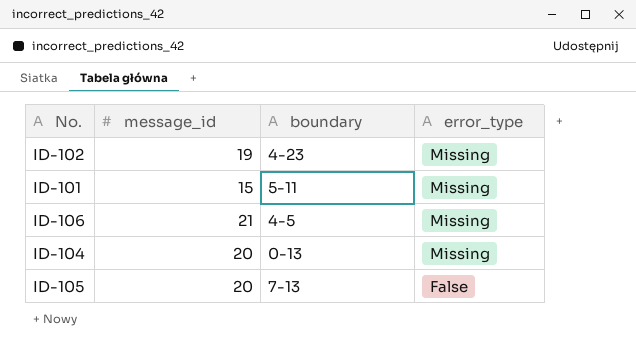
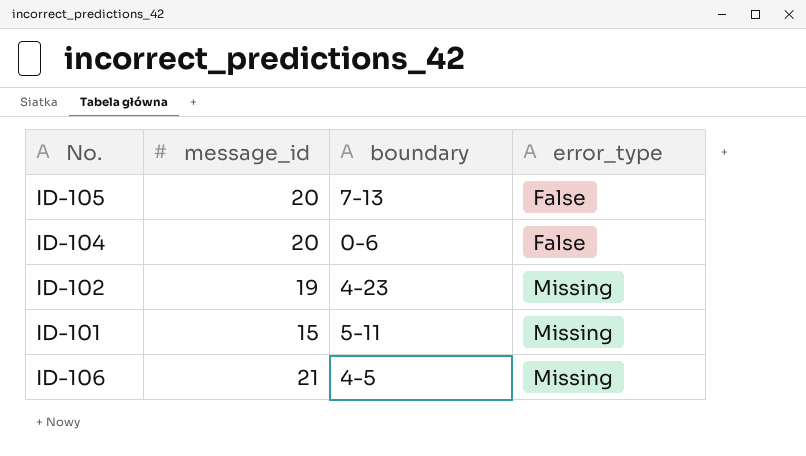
row order: error_type descending -> error_type ascending
ID-104 | boundary: 0-13 -> 0-6
ID-104 | error_type: Missing -> False

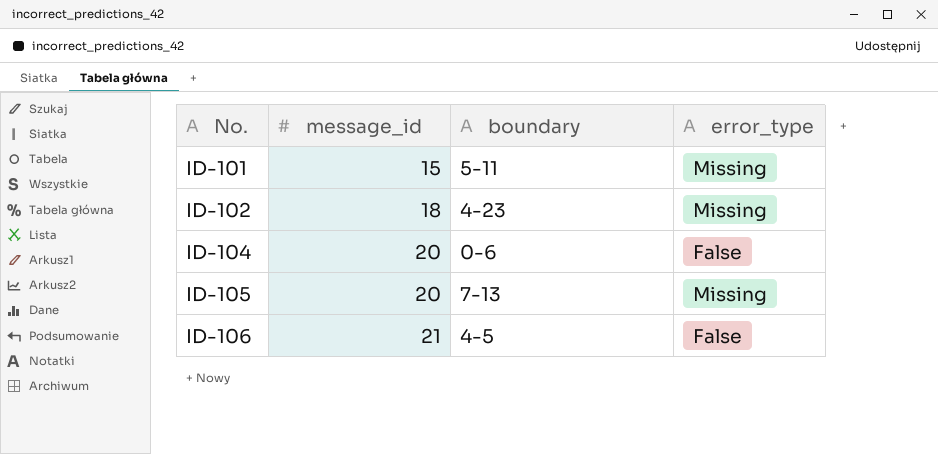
row order: error_type ascending -> No. ascending
ID-102 | message_id: 19 -> 18
ID-105 | error_type: False -> Missing
ID-106 | error_type: Missing -> False

